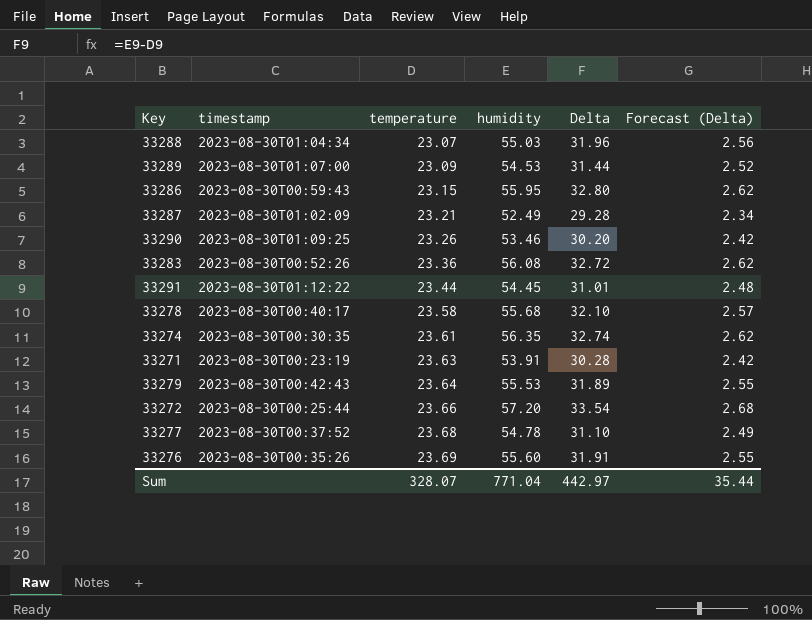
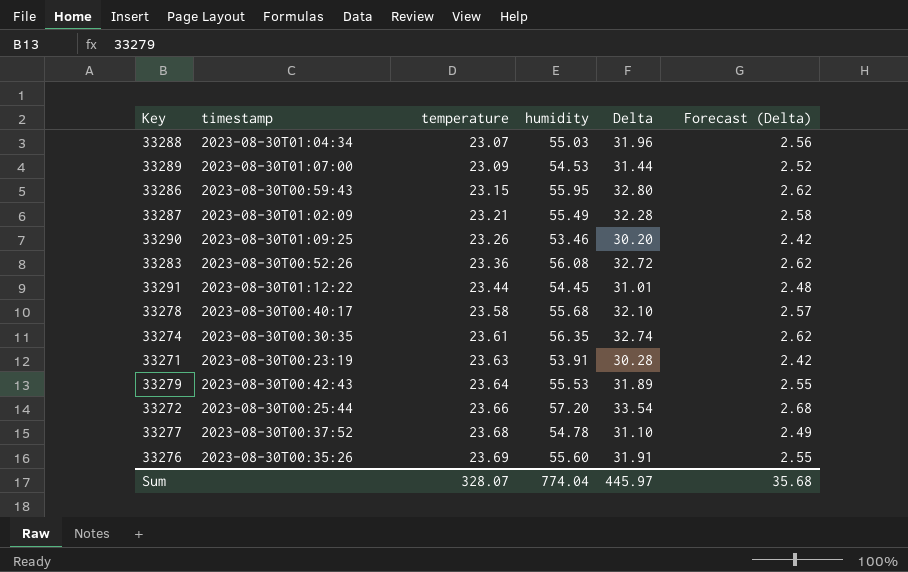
33287 | humidity: 52.49 -> 55.49
33287 | Delta: 29.28 -> 32.28
33287 | Forecast (Delta): 2.34 -> 2.58
Sum | humidity: 771.04 -> 774.04
Sum | Delta: 442.97 -> 445.97
Sum | Forecast (Delta): 35.44 -> 35.68

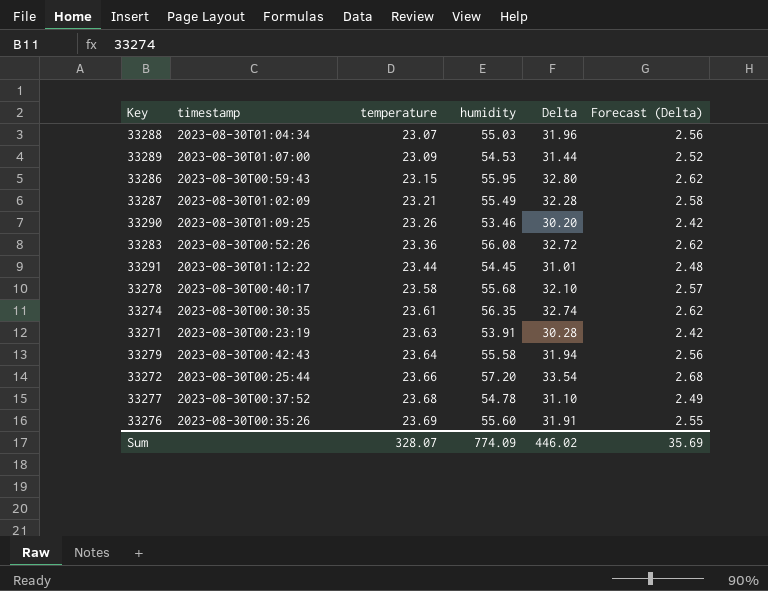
33279 | humidity: 55.53 -> 55.58
33279 | Delta: 31.89 -> 31.94
33279 | Forecast (Delta): 2.55 -> 2.56
Sum | humidity: 774.04 -> 774.09
Sum | Delta: 445.97 -> 446.02
Sum | Forecast (Delta): 35.68 -> 35.69

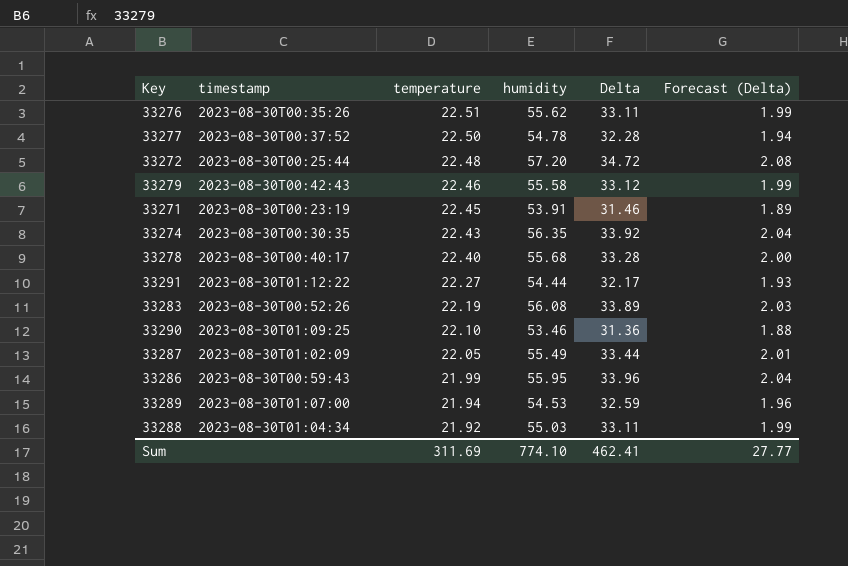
row order: temperature ascending -> temperature descending
column Forecast (Delta) | formula: [Delta] * 0.08 -> [Delta] * 0.06
33276 | temperature: 23.69 -> 22.51
33276 | humidity: 55.60 -> 55.62
33276 | Delta: 31.91 -> 33.11
33277 | temperature: 23.68 -> 22.50
33277 | Delta: 31.10 -> 32.28
33272 | temperature: 23.66 -> 22.48
33272 | Delta: 33.54 -> 34.72
33279 | temperature: 23.64 -> 22.46
33279 | Delta: 31.94 -> 33.12
33271 | temperature: 23.63 -> 22.45
33271 | Delta: 30.28 -> 31.46
33274 | temperature: 23.61 -> 22.43
33274 | Delta: 32.74 -> 33.92
33278 | temperature: 23.58 -> 22.40
33278 | Delta: 32.10 -> 33.28
33291 | temperature: 23.44 -> 22.27
33291 | humidity: 54.45 -> 54.44
33291 | Delta: 31.01 -> 32.17
33283 | temperature: 23.36 -> 22.19
33283 | Delta: 32.72 -> 33.89
33290 | temperature: 23.26 -> 22.10
33290 | Delta: 30.20 -> 31.36
33287 | temperature: 23.21 -> 22.05
33287 | Delta: 32.28 -> 33.44
33286 | temperature: 23.15 -> 21.99
33286 | Delta: 32.80 -> 33.96
33289 | temperature: 23.09 -> 21.94
33289 | Delta: 31.44 -> 32.59
33288 | temperature: 23.07 -> 21.92
33288 | Delta: 31.96 -> 33.11
Sum | temperature: 328.07 -> 311.69
Sum | humidity: 774.09 -> 774.10
Sum | Delta: 446.02 -> 462.41
Sum | Forecast (Delta): 35.69 -> 27.77

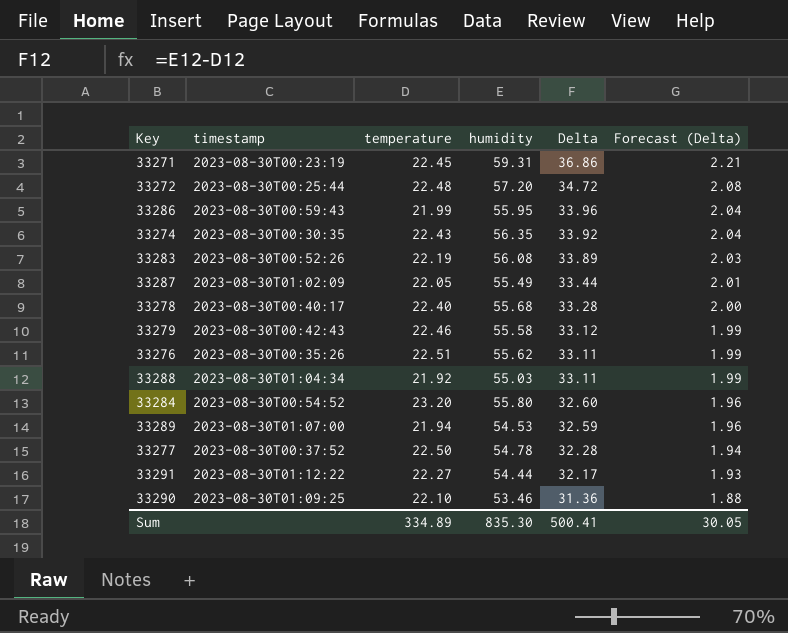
row order: temperature descending -> Delta descending
33271 | humidity: 53.91 -> 59.31
33271 | Delta: 31.46 -> 36.86
33271 | Forecast (Delta): 1.89 -> 2.21
row 33284: none -> 2023-08-30T00:54:52 | 23.20 | 55.80 | 32.60 | 1.96
Sum | temperature: 311.69 -> 334.89
Sum | humidity: 774.10 -> 835.30
Sum | Delta: 462.41 -> 500.41
Sum | Forecast (Delta): 27.77 -> 30.05

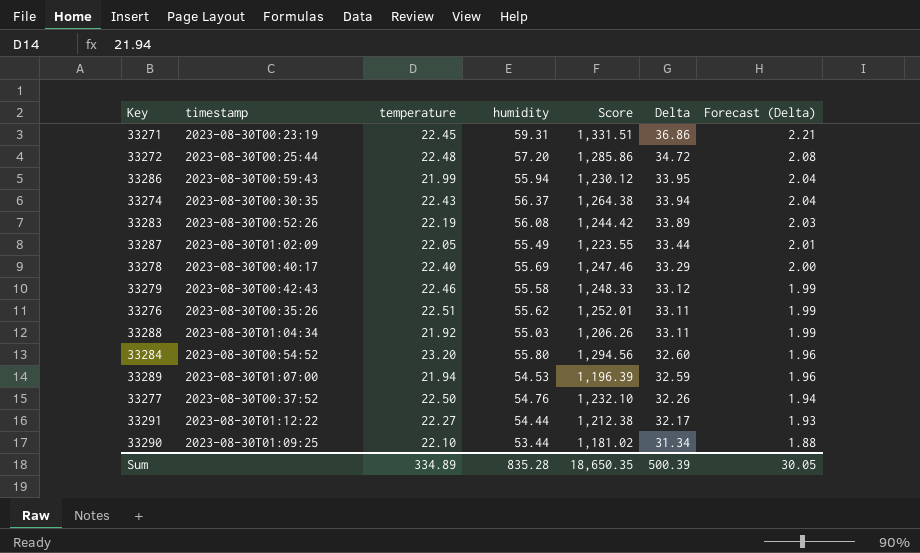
column Score | formula: none -> [temperature] * [humidity]
33286 | humidity: 55.95 -> 55.94
33286 | Delta: 33.96 -> 33.95
33274 | humidity: 56.35 -> 56.37
33274 | Delta: 33.92 -> 33.94
33278 | humidity: 55.68 -> 55.69
33278 | Delta: 33.28 -> 33.29
33277 | humidity: 54.78 -> 54.76
33277 | Delta: 32.28 -> 32.26
33290 | humidity: 53.46 -> 53.44
33290 | Delta: 31.36 -> 31.34
Sum | humidity: 835.30 -> 835.28
Sum | Delta: 500.41 -> 500.39

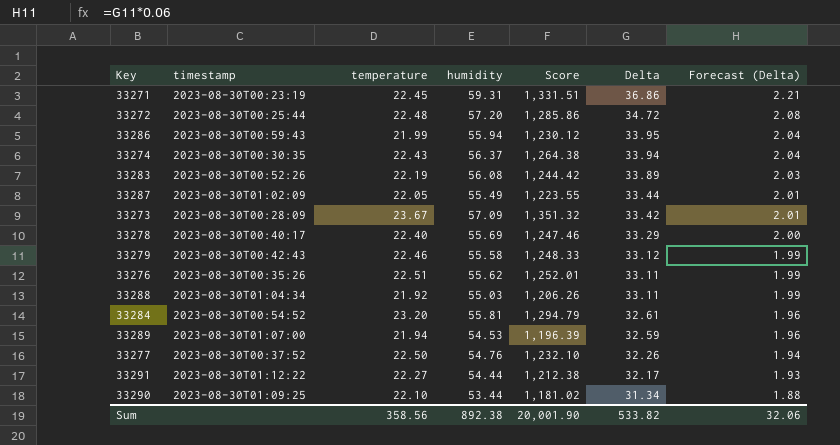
row 33273: none -> 2023-08-30T00:28:09 | 23.67 | 57.09 | 1,351.32 | 33.42 | 2.01
33284 | humidity: 55.80 -> 55.81
33284 | Score: 1,294.56 -> 1,294.79
33284 | Delta: 32.60 -> 32.61
Sum | temperature: 334.89 -> 358.56
Sum | humidity: 835.28 -> 892.38
Sum | Score: 18,650.35 -> 20,001.90
Sum | Delta: 500.39 -> 533.82
Sum | Forecast (Delta): 30.05 -> 32.06

